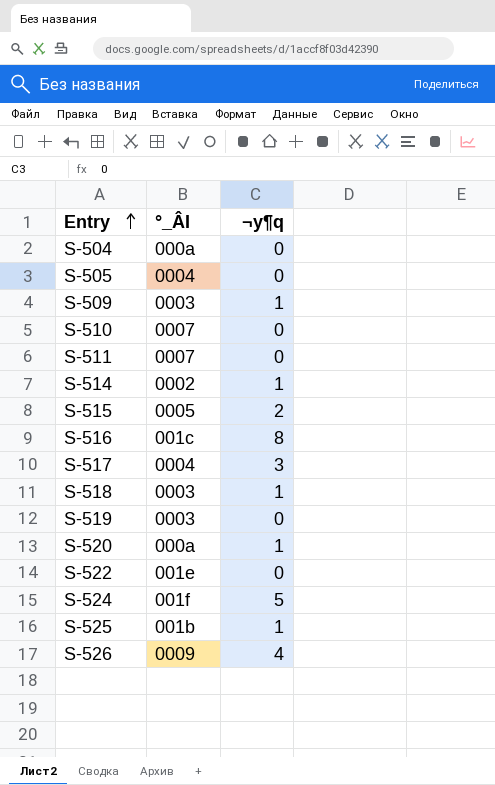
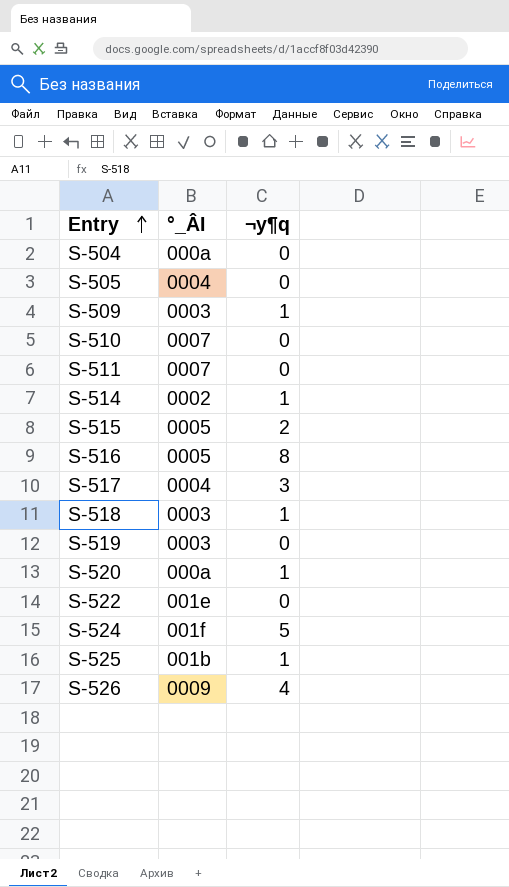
S-516 | °_ÂI: 001c -> 0005

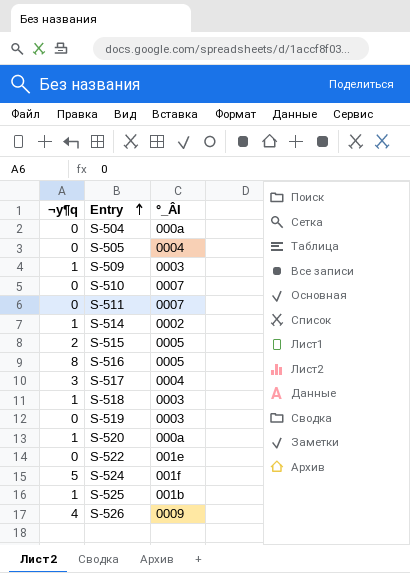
column ¬y¶q | position: 3 -> 1

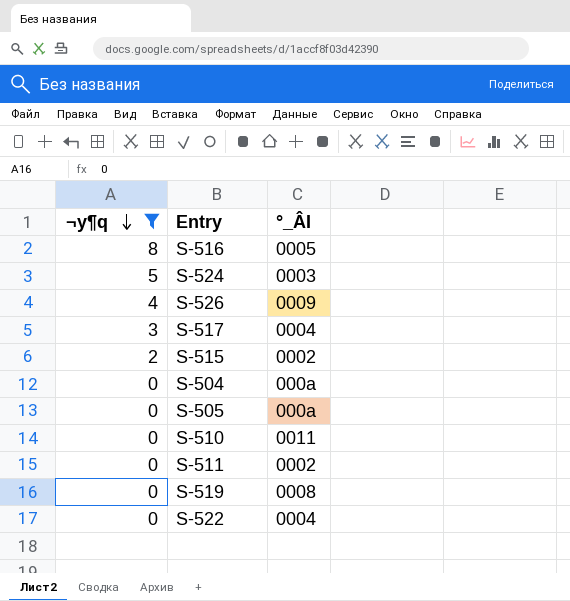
filter: none -> ¬y¶q != 1
row order: Entry ascending -> ¬y¶q descending
S-524 | °_ÂI: 001f -> 0003
S-515 | °_ÂI: 0005 -> 0002
S-505 | °_ÂI: 0004 -> 000a
S-510 | °_ÂI: 0007 -> 0011
S-511 | °_ÂI: 0007 -> 0002
S-519 | °_ÂI: 0003 -> 0008
S-522 | °_ÂI: 001e -> 0004

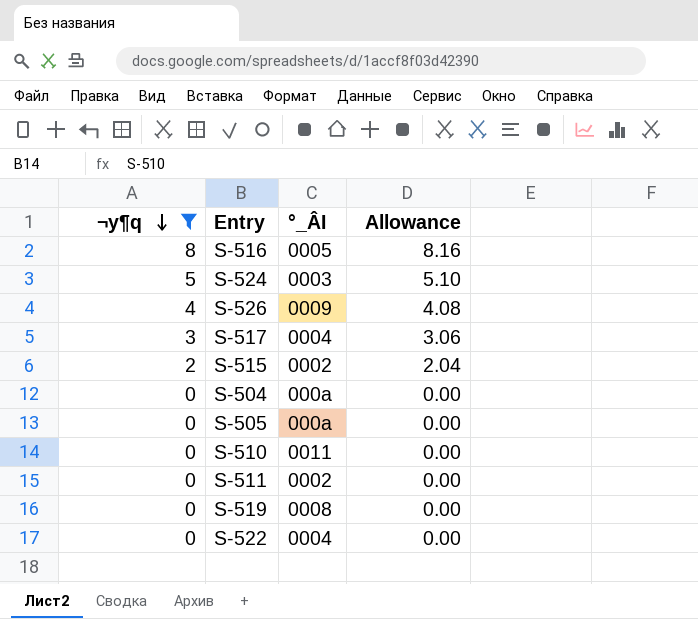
column Allowance | formula: none -> [¬y¶q] * 1.02

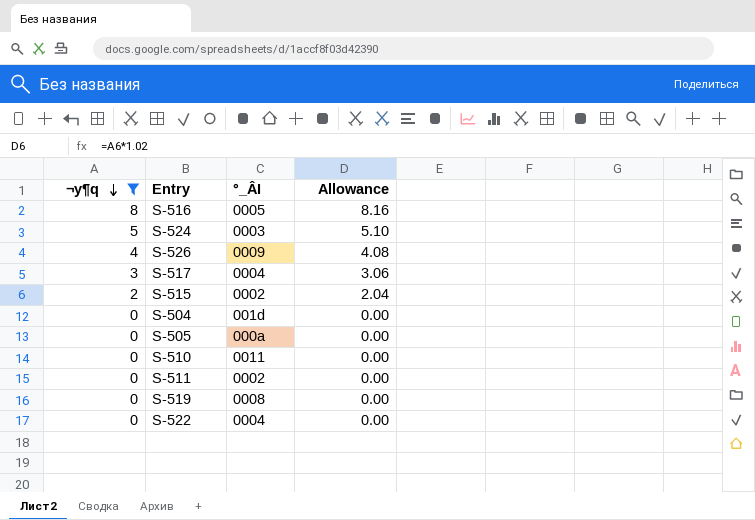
S-504 | °_ÂI: 000a -> 001d

